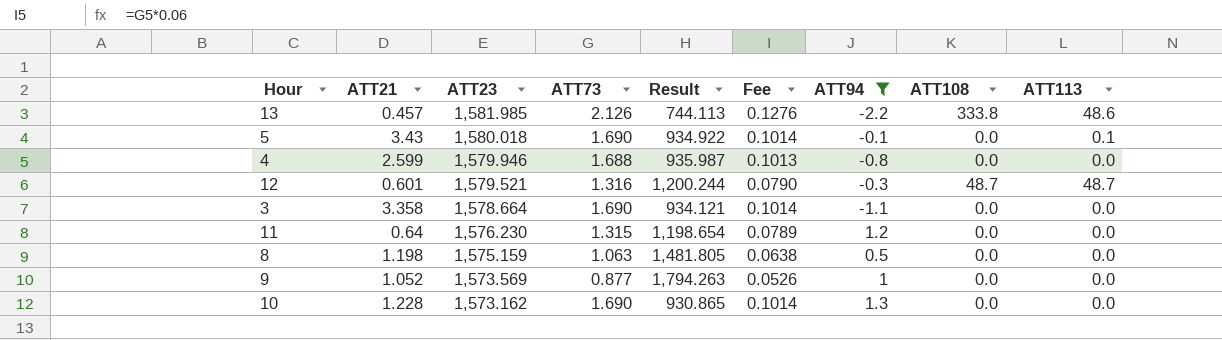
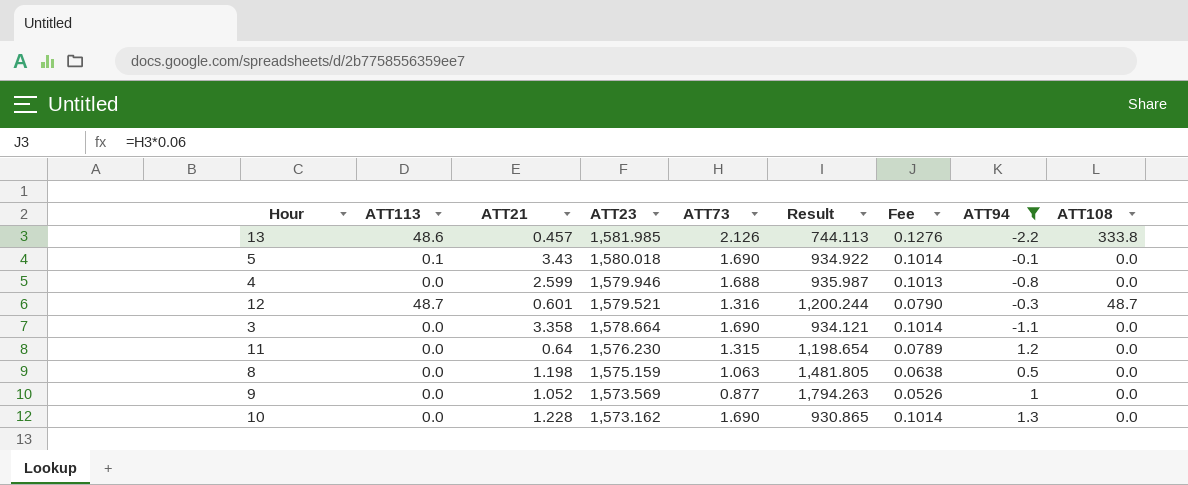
column ATT113 | position: 9 -> 2

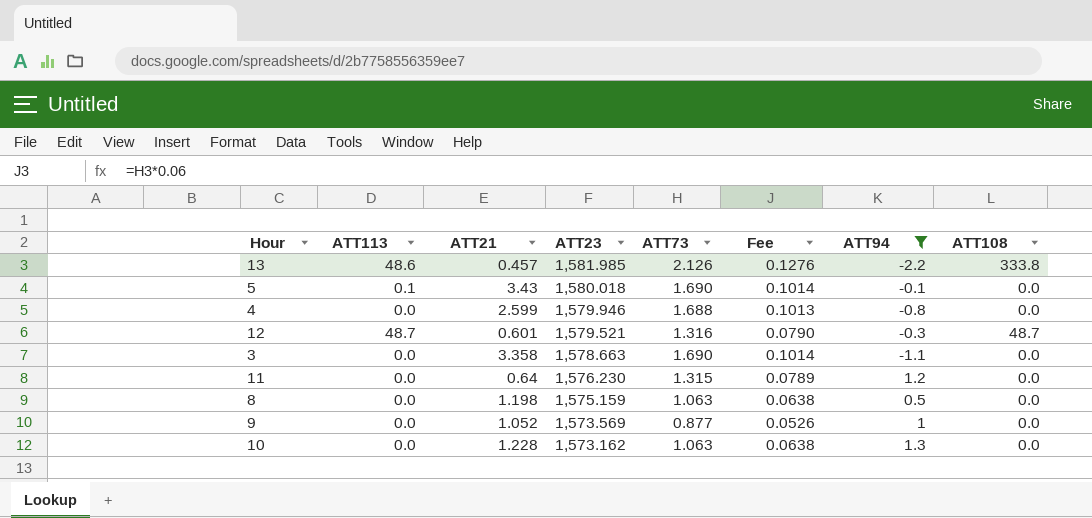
column Result | formula: [ATT23] / [ATT73] -> none
3 | ATT23: 1,578.664 -> 1,578.663
10 | ATT73: 1.690 -> 1.063
10 | Fee: 0.1014 -> 0.0638

